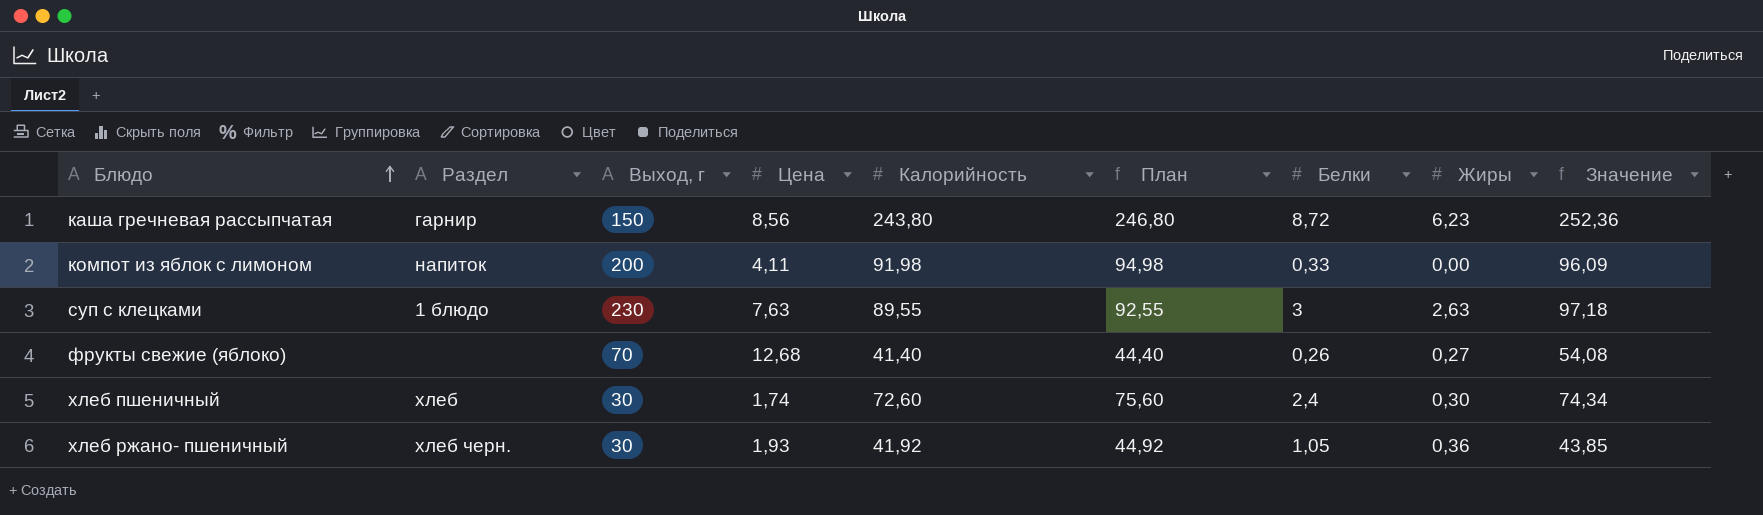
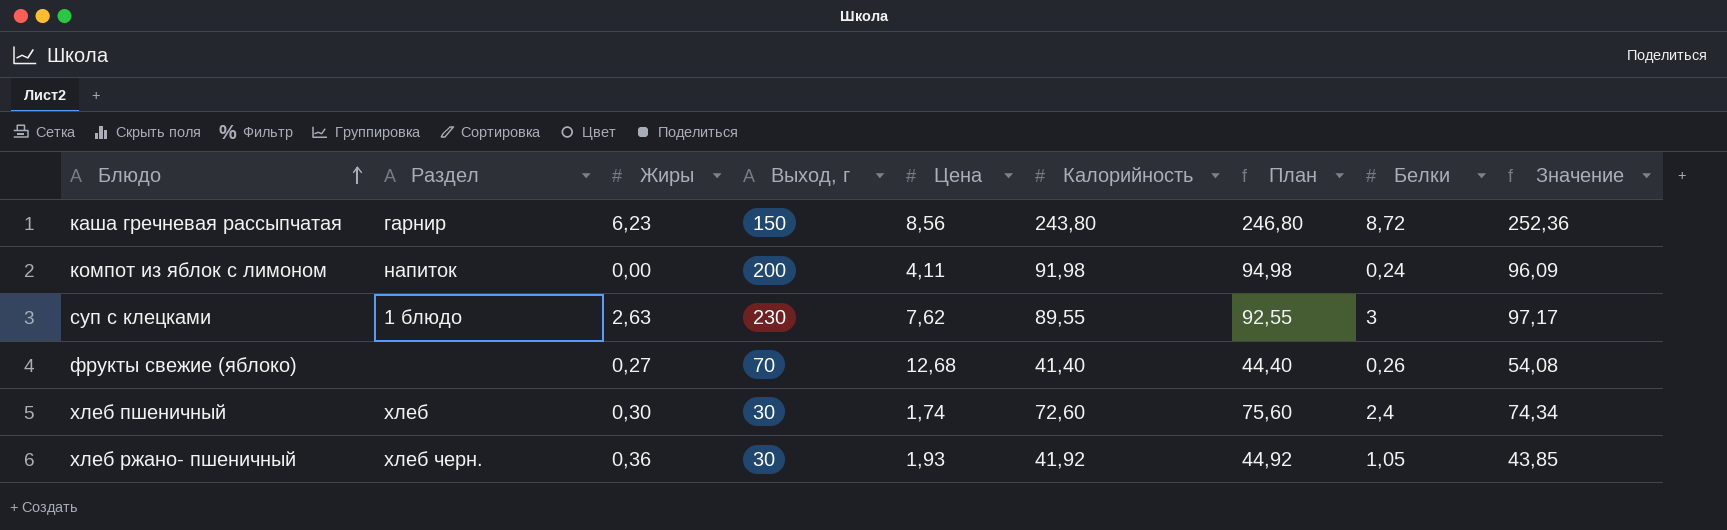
column Жиры | position: 8 -> 3
компот из яблок с лимоном | Белки: 0,33 -> 0,24
суп с клецками | Цена: 7,63 -> 7,62
суп с клецками | Значение: 97,18 -> 97,17

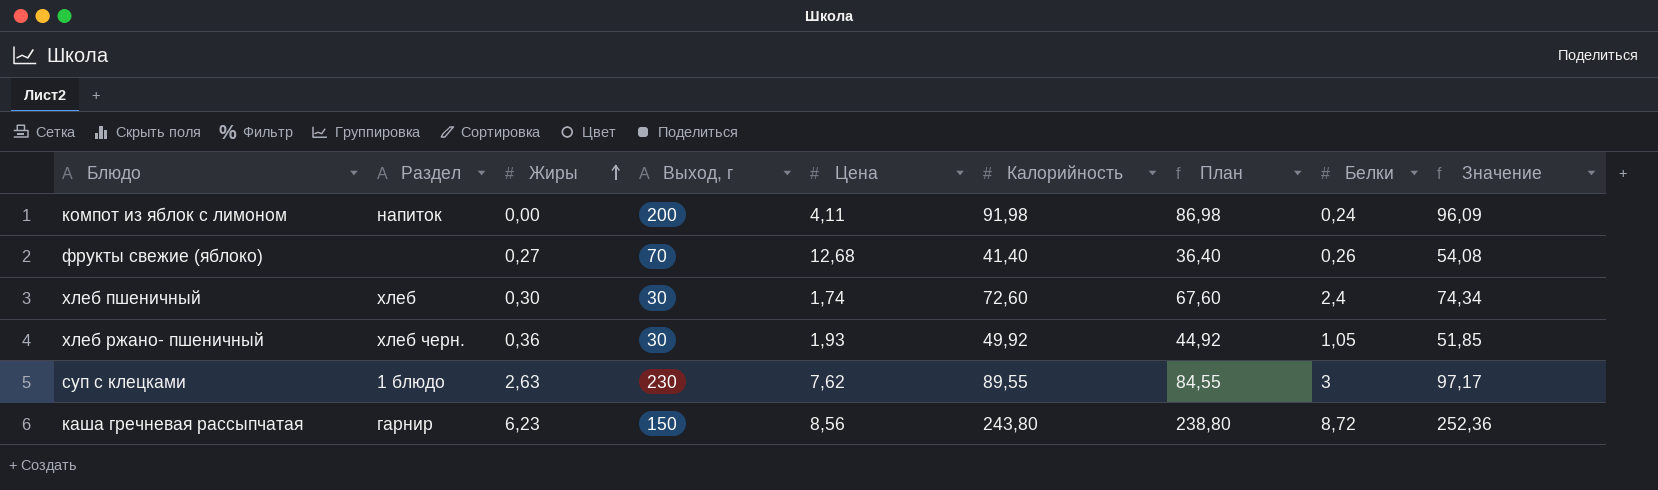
row order: Блюдо ascending -> Жиры ascending
column План | formula: [Калорийность] + 3 -> [Калорийность] - 5
хлеб ржано- пшеничный | Калорийность: 41,92 -> 49,92
хлеб ржано- пшеничный | Значение: 43,85 -> 51,85

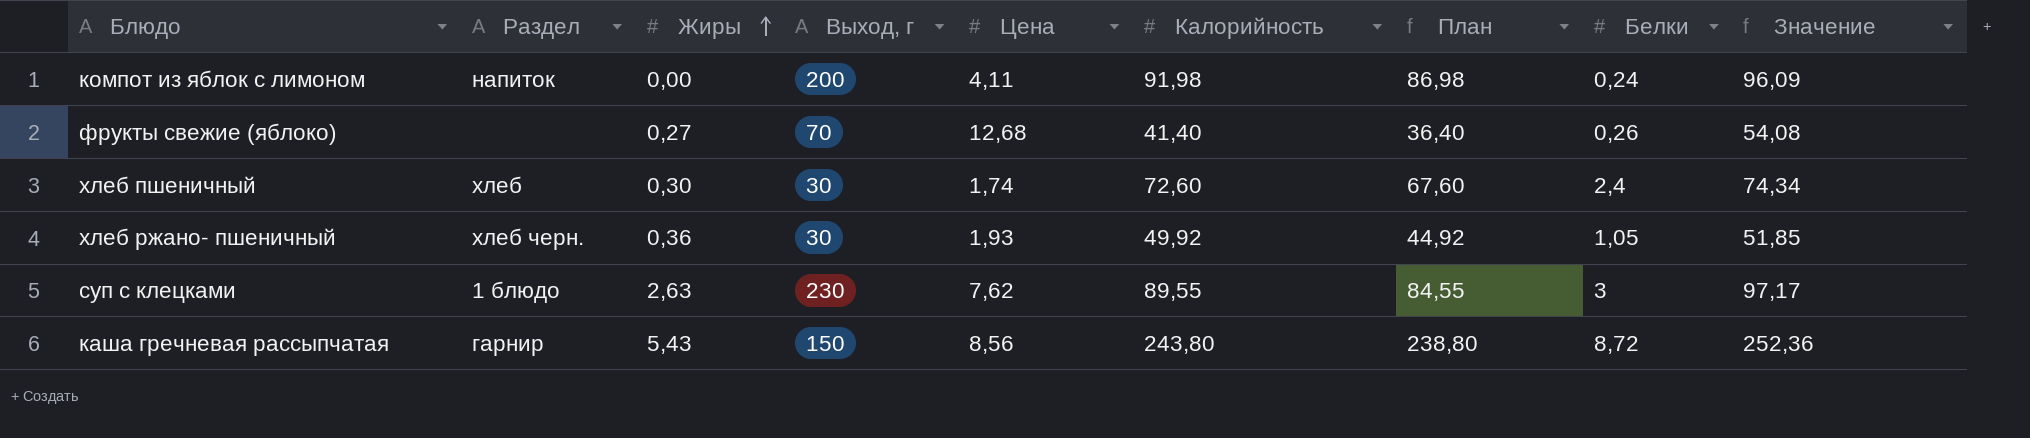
каша гречневая рассыпчатая | Жиры: 6,23 -> 5,43

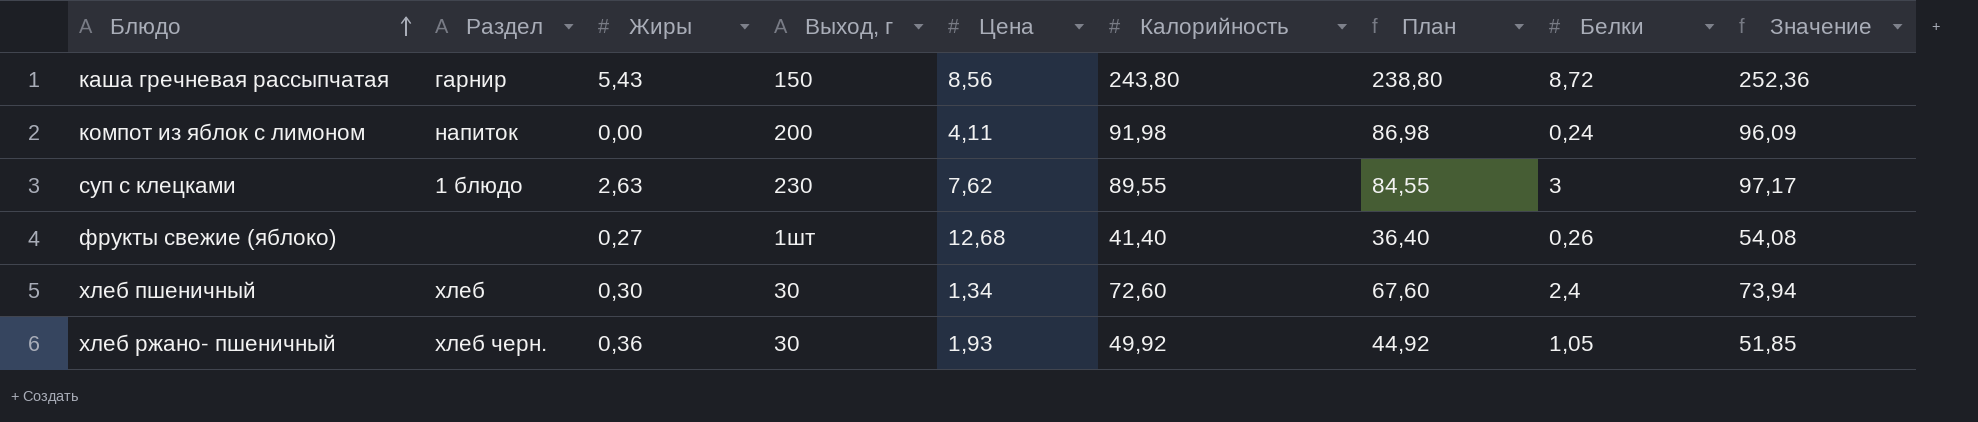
row order: Жиры ascending -> Блюдо ascending
фрукты свежие (яблоко) | Выход, г: 70 -> 1шт
хлеб пшеничный | Цена: 1,74 -> 1,34
хлеб пшеничный | Значение: 74,34 -> 73,94

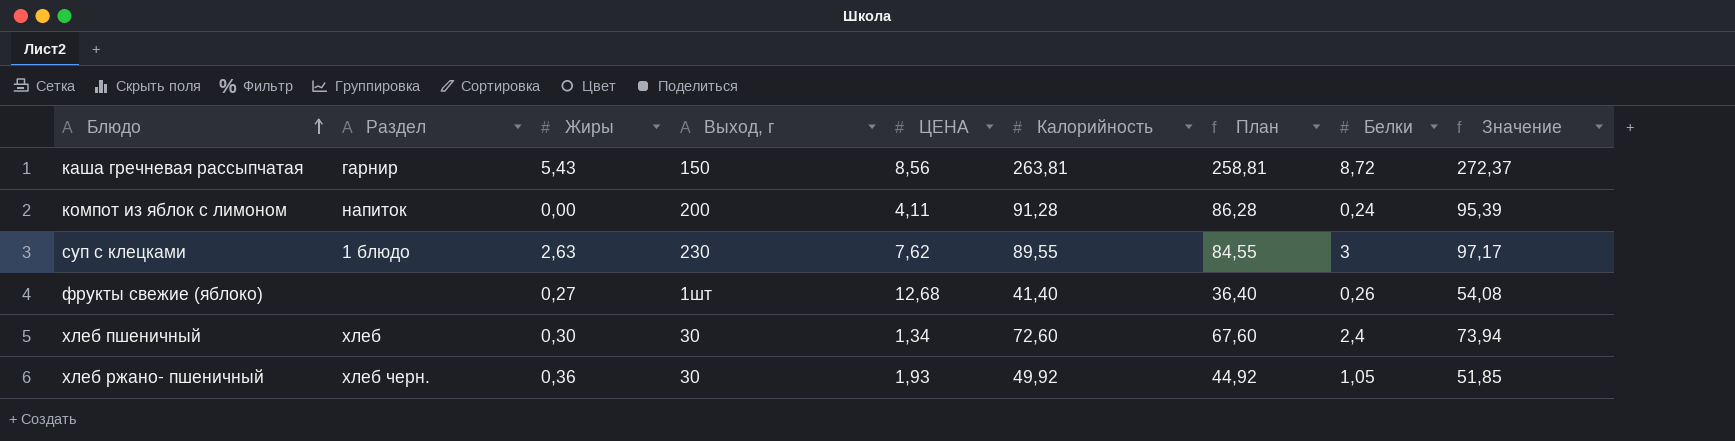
column name: Цена -> ЦЕНА
каша гречневая рассыпчатая | Калорийность: 243,80 -> 263,81
каша гречневая рассыпчатая | План: 238,80 -> 258,81
каша гречневая рассыпчатая | Значение: 252,36 -> 272,37
компот из яблок с лимоном | Калорийность: 91,98 -> 91,28
компот из яблок с лимоном | План: 86,98 -> 86,28
компот из яблок с лимоном | Значение: 96,09 -> 95,39

